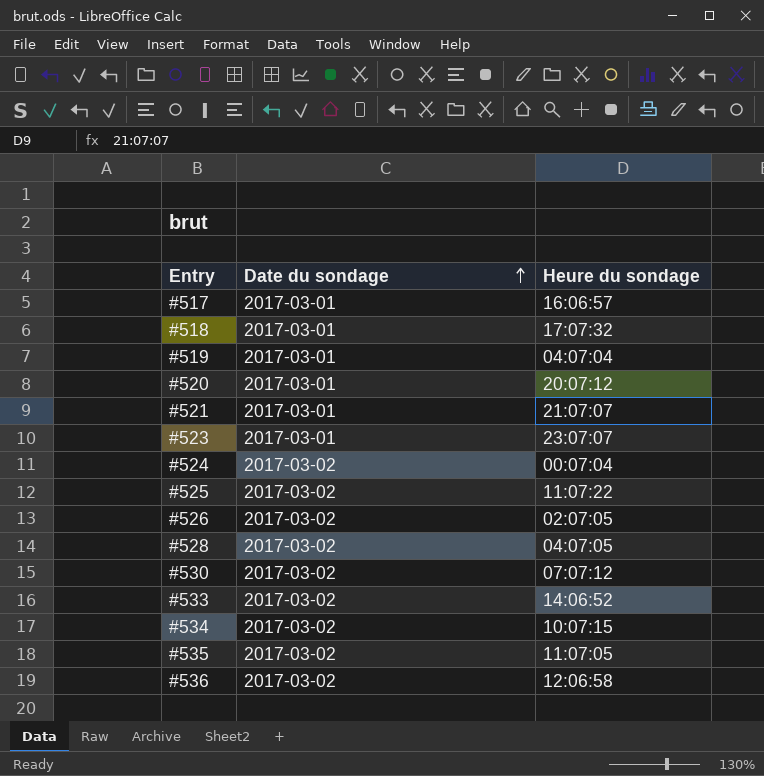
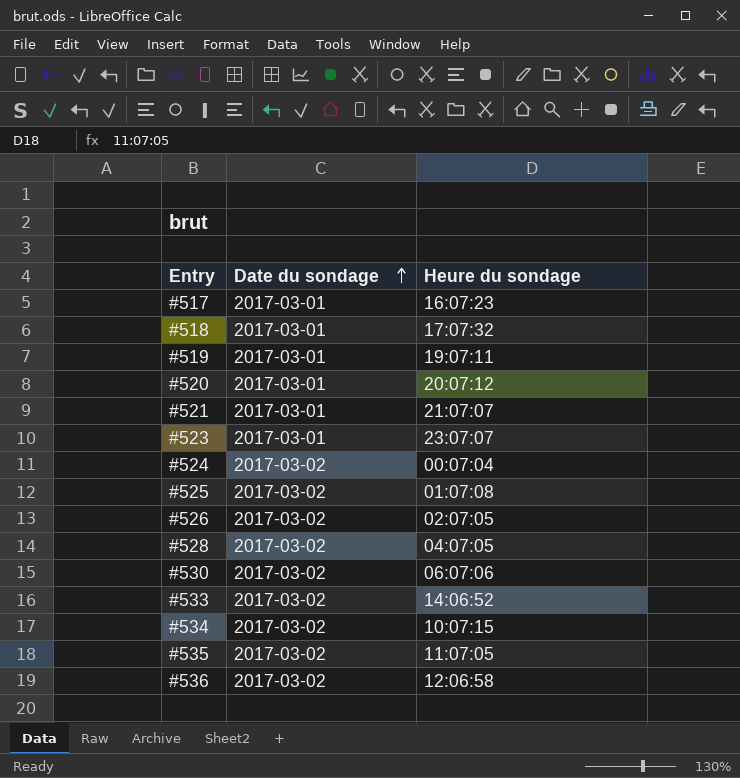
#517 | Heure du sondage: 16:06:57 -> 16:07:23
#519 | Heure du sondage: 04:07:04 -> 19:07:11
#525 | Heure du sondage: 11:07:22 -> 01:07:08
#530 | Heure du sondage: 07:07:12 -> 06:07:06

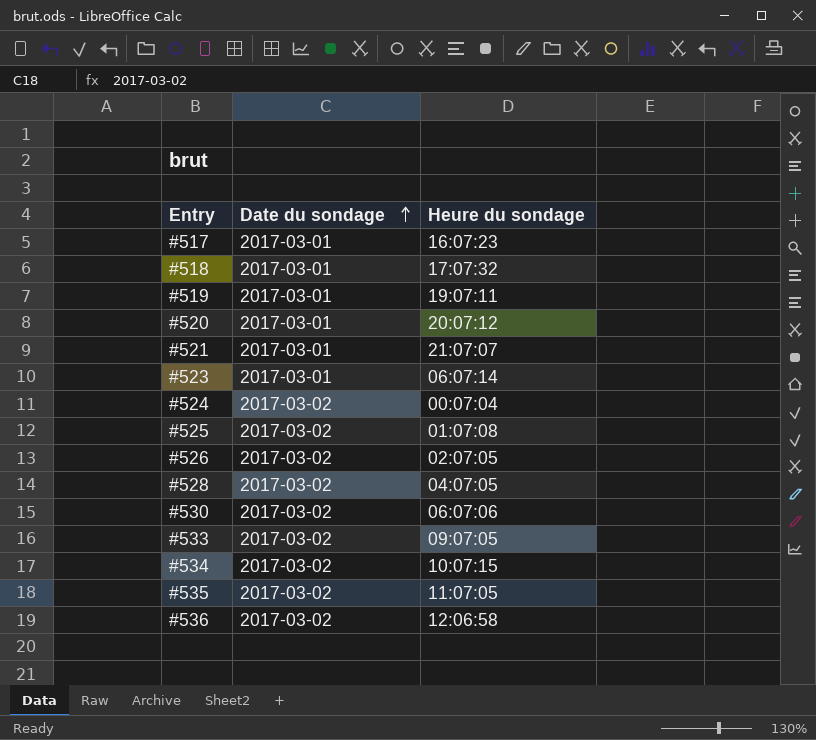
#523 | Heure du sondage: 23:07:07 -> 06:07:14
#533 | Heure du sondage: 14:06:52 -> 09:07:05

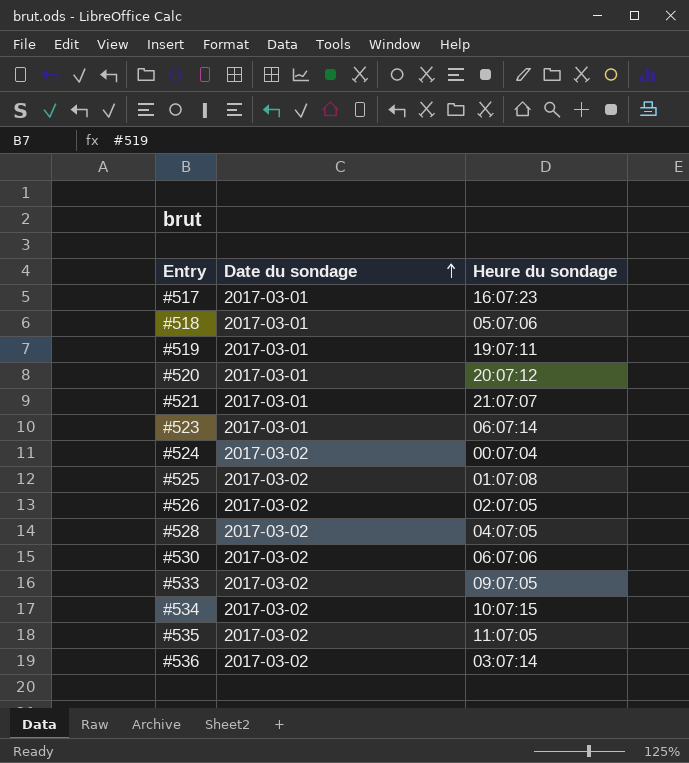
#518 | Heure du sondage: 17:07:32 -> 05:07:06
#536 | Heure du sondage: 12:06:58 -> 03:07:14

